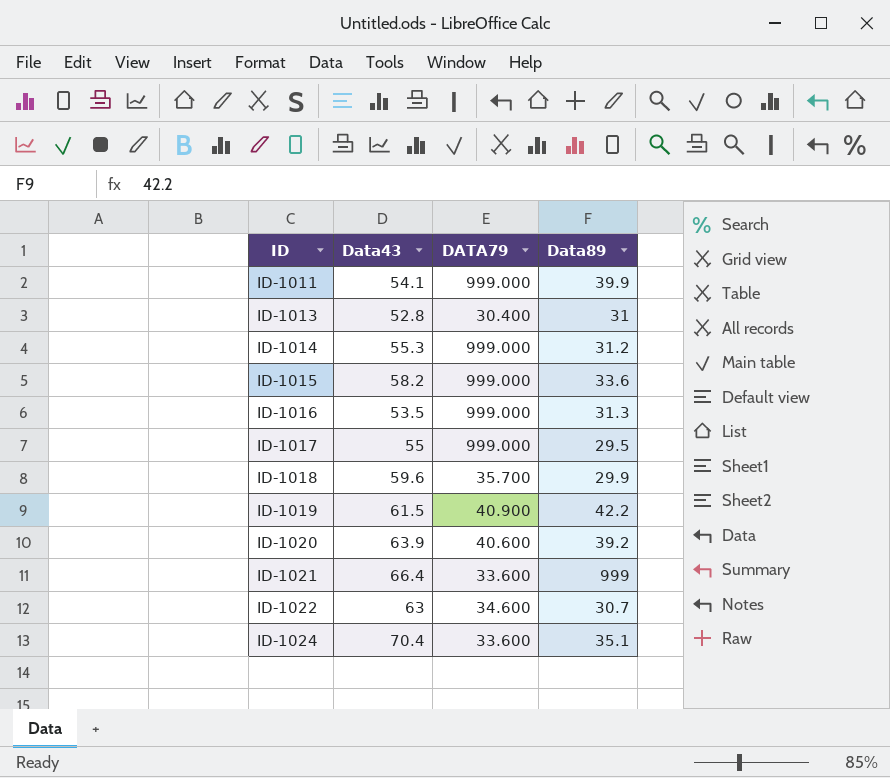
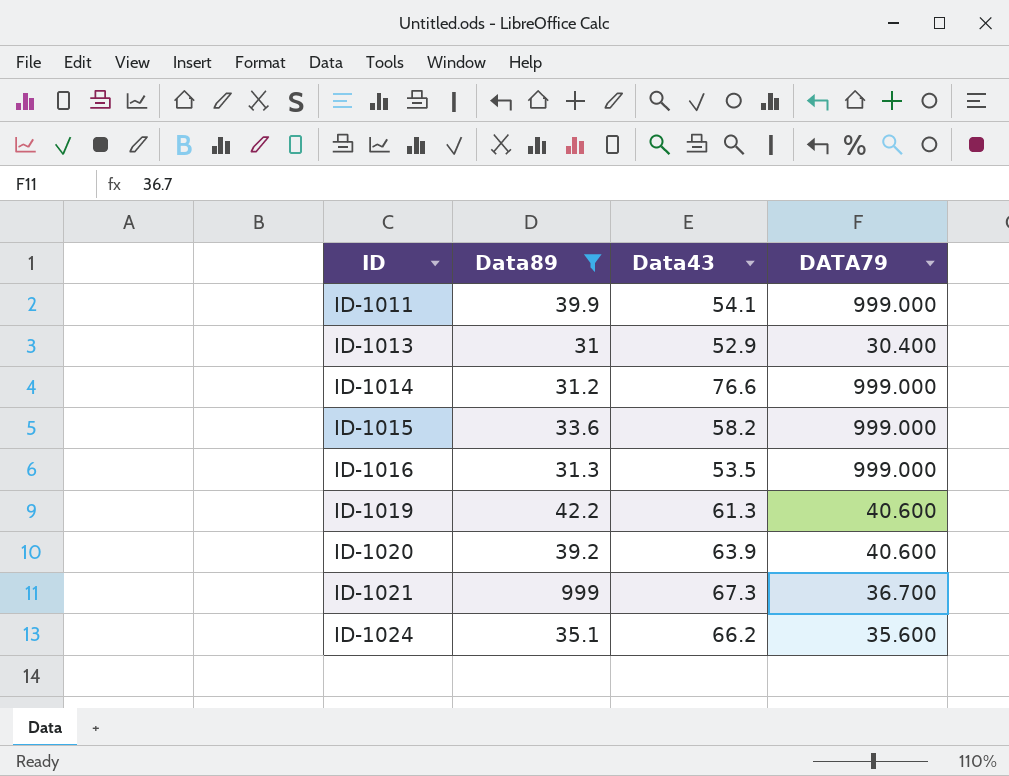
filter: none -> Data89 >= 31
column Data89 | position: 4 -> 2
ID-1013 | Data43: 52.8 -> 52.9
ID-1014 | Data43: 55.3 -> 76.6
ID-1019 | Data43: 61.5 -> 61.3
ID-1019 | DATA79: 40.900 -> 40.600
ID-1021 | Data43: 66.4 -> 67.3
ID-1021 | DATA79: 33.600 -> 36.700
ID-1024 | Data43: 70.4 -> 66.2
ID-1024 | DATA79: 33.600 -> 35.600

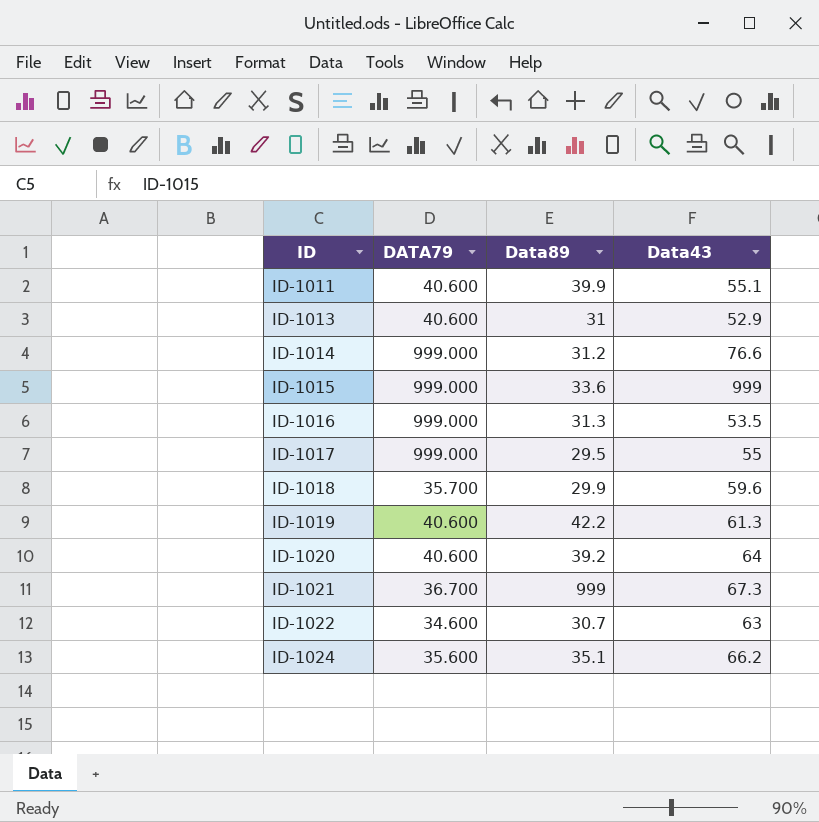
filter: Data89 >= 31 -> none
column DATA79 | position: 4 -> 2
ID-1011 | DATA79: 999.000 -> 40.600
ID-1011 | Data43: 54.1 -> 55.1
ID-1013 | DATA79: 30.400 -> 40.600
ID-1015 | Data43: 58.2 -> 999
ID-1020 | Data43: 63.9 -> 64

